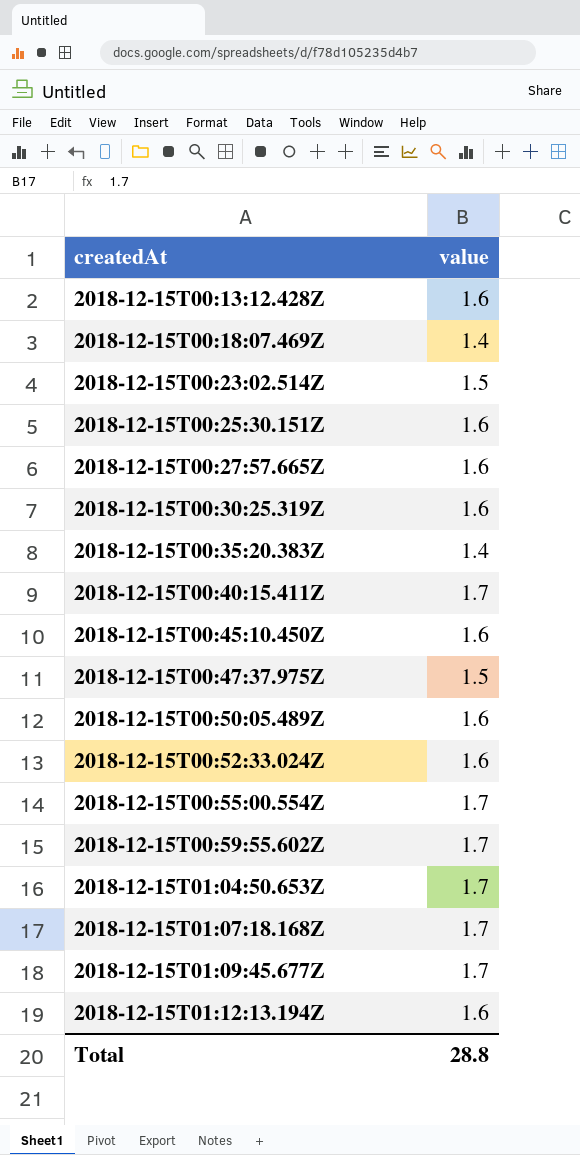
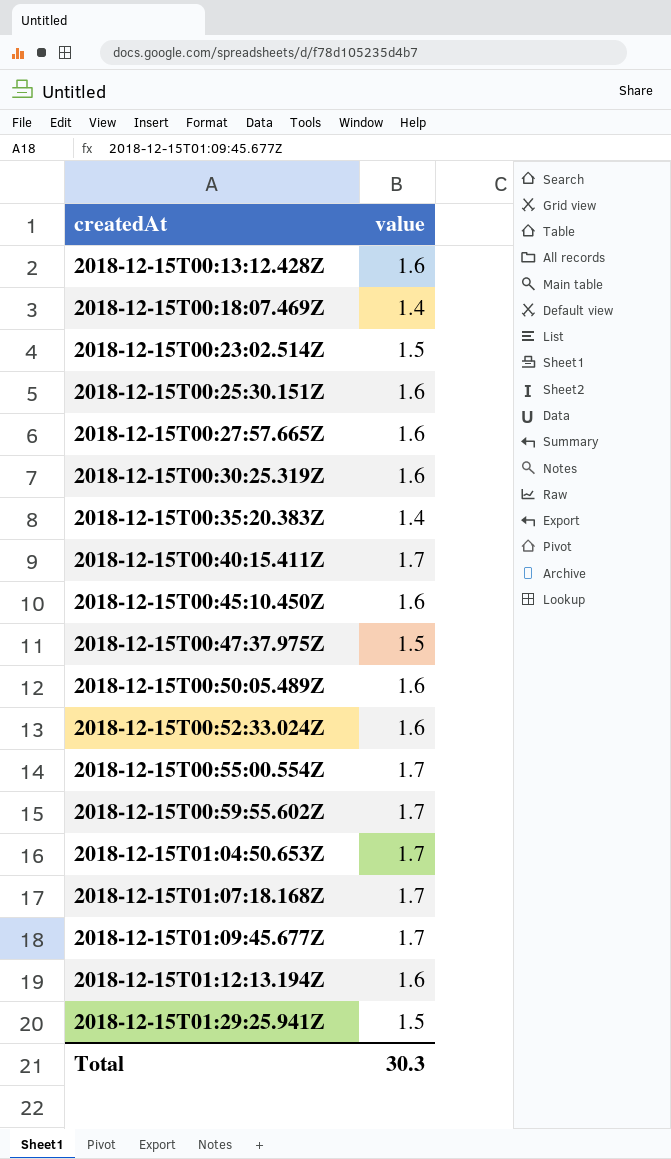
row 2018-12-15T01:29:25.941Z: none -> 1.5
Total | value: 28.8 -> 30.3

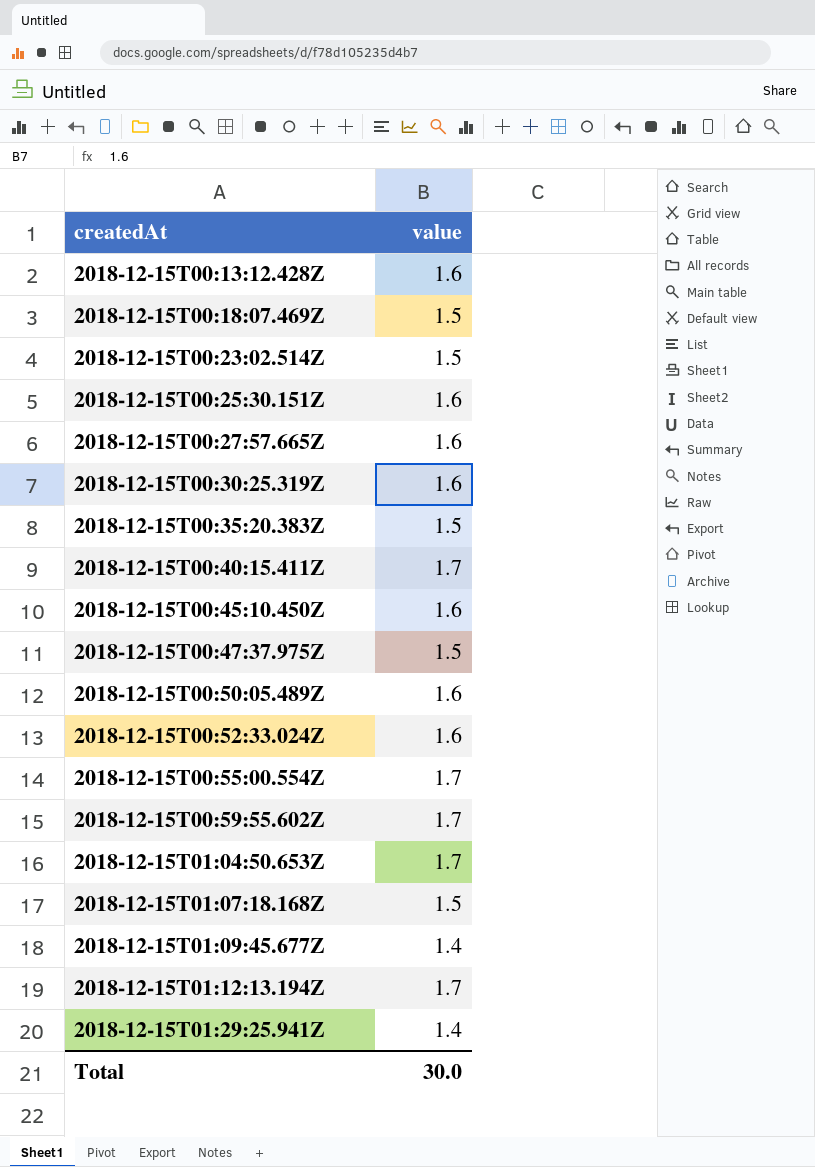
2018-12-15T00:18:07.469Z | value: 1.4 -> 1.5
2018-12-15T00:35:20.383Z | value: 1.4 -> 1.5
2018-12-15T01:07:18.168Z | value: 1.7 -> 1.5
2018-12-15T01:09:45.677Z | value: 1.7 -> 1.4
2018-12-15T01:12:13.194Z | value: 1.6 -> 1.7
2018-12-15T01:29:25.941Z | value: 1.5 -> 1.4
Total | value: 30.3 -> 30.0

